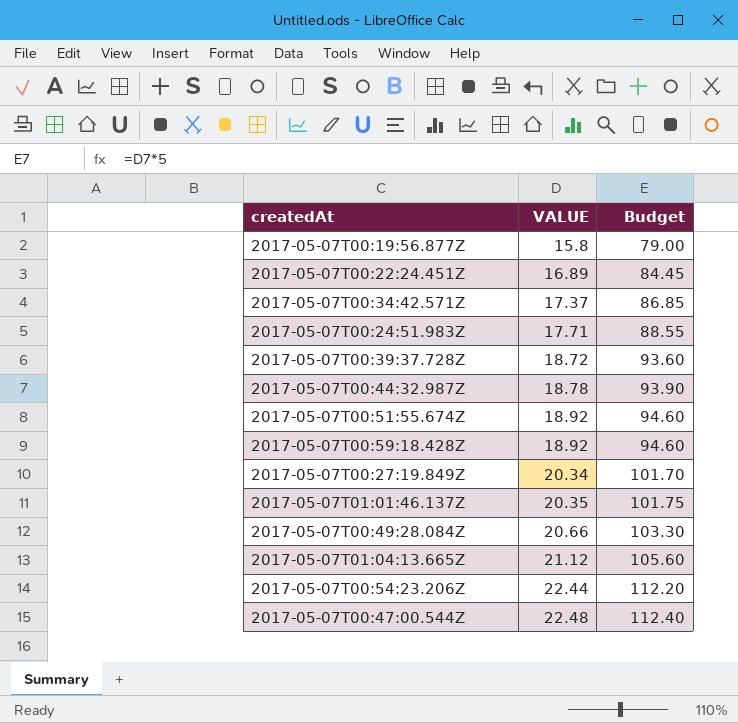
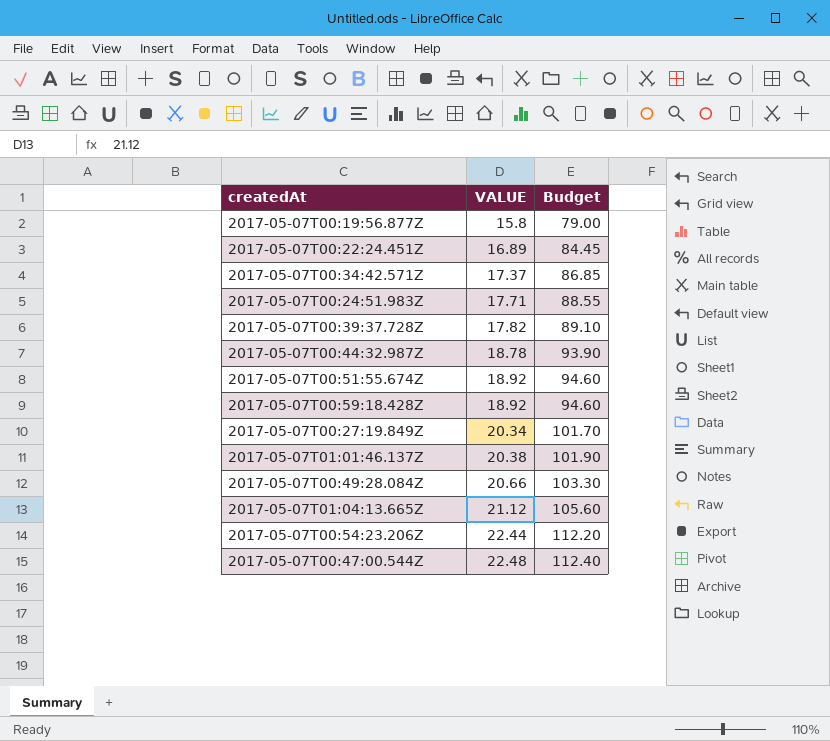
2017-05-07T00:39:37.728Z | VALUE: 18.72 -> 17.82
2017-05-07T00:39:37.728Z | Budget: 93.60 -> 89.10
2017-05-07T01:01:46.137Z | VALUE: 20.35 -> 20.38
2017-05-07T01:01:46.137Z | Budget: 101.75 -> 101.90

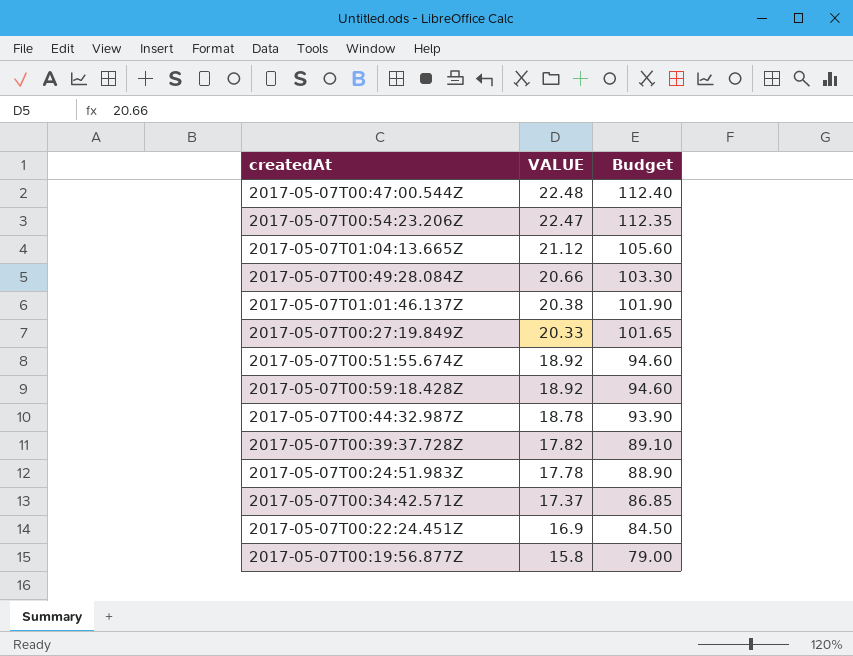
row order: VALUE ascending -> VALUE descending
2017-05-07T00:54:23.206Z | VALUE: 22.44 -> 22.47
2017-05-07T00:54:23.206Z | Budget: 112.20 -> 112.35
2017-05-07T00:27:19.849Z | VALUE: 20.34 -> 20.33
2017-05-07T00:27:19.849Z | Budget: 101.70 -> 101.65
2017-05-07T00:24:51.983Z | VALUE: 17.71 -> 17.78
2017-05-07T00:24:51.983Z | Budget: 88.55 -> 88.90
2017-05-07T00:22:24.451Z | VALUE: 16.89 -> 16.9
2017-05-07T00:22:24.451Z | Budget: 84.45 -> 84.50

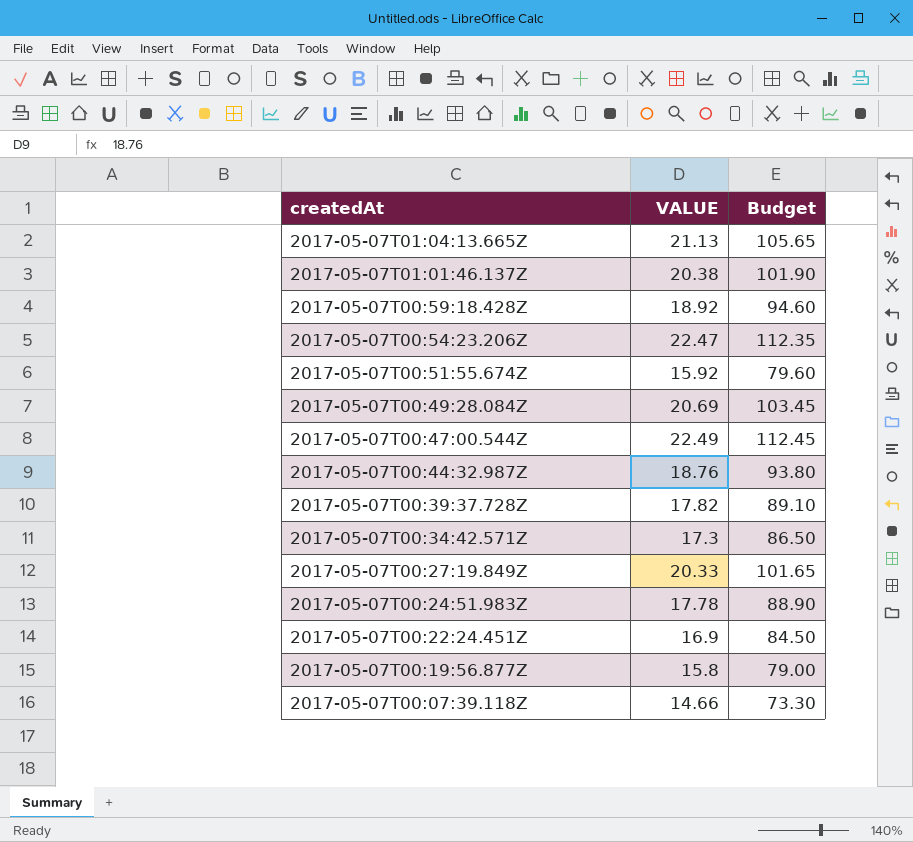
row order: VALUE descending -> createdAt descending
2017-05-07T01:04:13.665Z | VALUE: 21.12 -> 21.13
2017-05-07T01:04:13.665Z | Budget: 105.60 -> 105.65
2017-05-07T00:51:55.674Z | VALUE: 18.92 -> 15.92
2017-05-07T00:51:55.674Z | Budget: 94.60 -> 79.60
2017-05-07T00:49:28.084Z | VALUE: 20.66 -> 20.69
2017-05-07T00:49:28.084Z | Budget: 103.30 -> 103.45
2017-05-07T00:47:00.544Z | VALUE: 22.48 -> 22.49
2017-05-07T00:47:00.544Z | Budget: 112.40 -> 112.45
2017-05-07T00:44:32.987Z | VALUE: 18.78 -> 18.76
2017-05-07T00:44:32.987Z | Budget: 93.90 -> 93.80
2017-05-07T00:34:42.571Z | VALUE: 17.37 -> 17.3
2017-05-07T00:34:42.571Z | Budget: 86.85 -> 86.50
row 2017-05-07T00:07:39.118Z: none -> 14.66 | 73.30

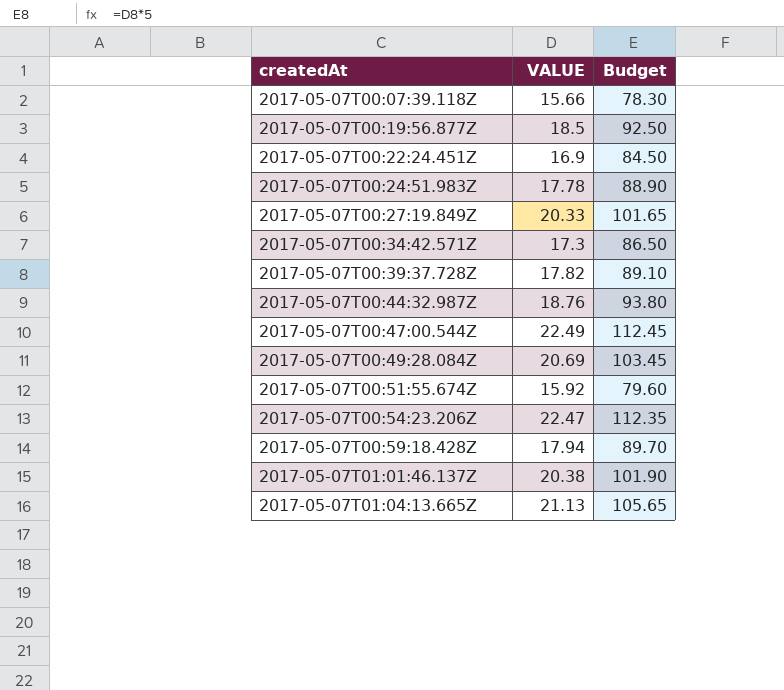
row order: createdAt descending -> createdAt ascending
2017-05-07T00:07:39.118Z | VALUE: 14.66 -> 15.66
2017-05-07T00:07:39.118Z | Budget: 73.30 -> 78.30
2017-05-07T00:19:56.877Z | VALUE: 15.8 -> 18.5
2017-05-07T00:19:56.877Z | Budget: 79.00 -> 92.50
2017-05-07T00:59:18.428Z | VALUE: 18.92 -> 17.94
2017-05-07T00:59:18.428Z | Budget: 94.60 -> 89.70

